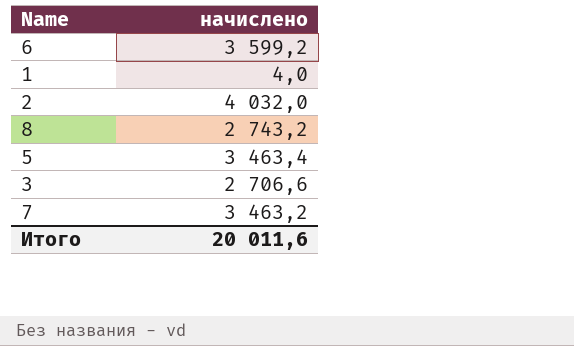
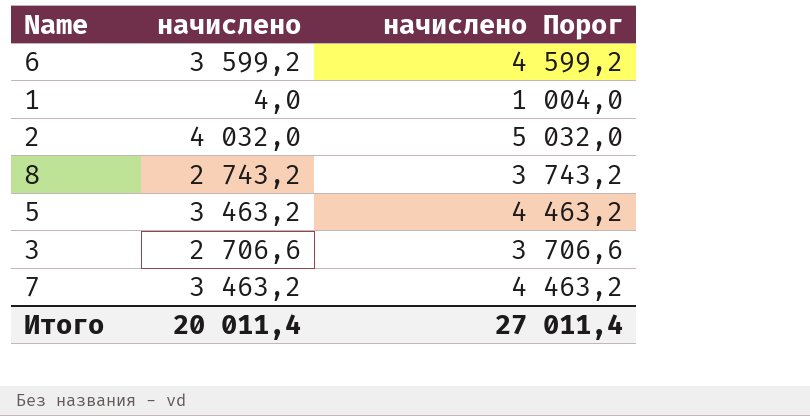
column начислено Порог | formula: none -> [начислено] + 1000
5 | начислено: 3 463,4 -> 3 463,2
Итого | начислено: 20 011,6 -> 20 011,4

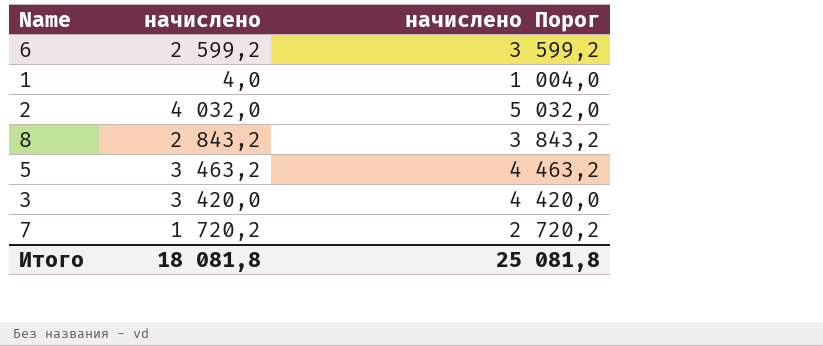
6 | начислено: 3 599,2 -> 2 599,2
6 | начислено Порог: 4 599,2 -> 3 599,2
8 | начислено: 2 743,2 -> 2 843,2
8 | начислено Порог: 3 743,2 -> 3 843,2
3 | начислено: 2 706,6 -> 3 420,0
3 | начислено Порог: 3 706,6 -> 4 420,0
7 | начислено: 3 463,2 -> 1 720,2
7 | начислено Порог: 4 463,2 -> 2 720,2
Итого | начислено: 20 011,4 -> 18 081,8
Итого | начислено Порог: 27 011,4 -> 25 081,8

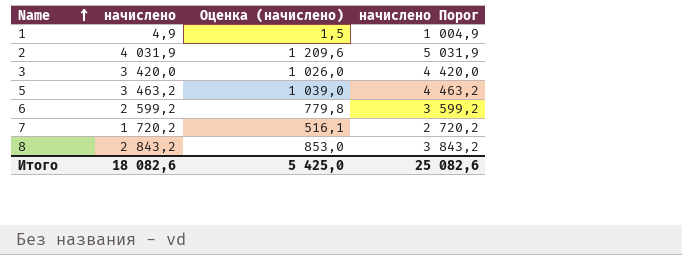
row order: none -> Name ascending
column Оценка (начислено) | formula: none -> [начислено] * 0,3
1 | начислено: 4,0 -> 4,9
1 | начислено Порог: 1 004,0 -> 1 004,9
2 | начислено: 4 032,0 -> 4 031,9
2 | начислено Порог: 5 032,0 -> 5 031,9
Итого | начислено: 18 081,8 -> 18 082,6
Итого | начислено Порог: 25 081,8 -> 25 082,6

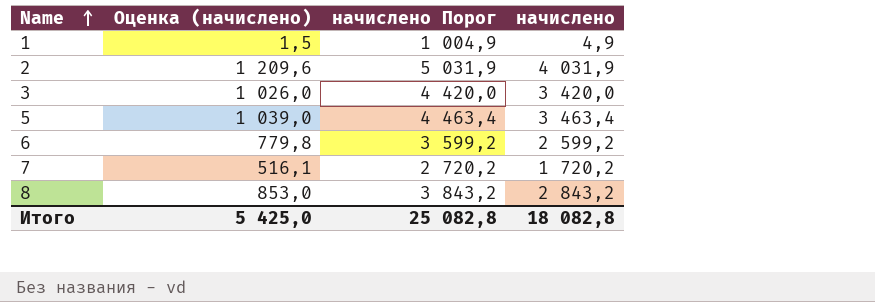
column начислено | position: 2 -> 4
5 | начислено Порог: 4 463,2 -> 4 463,4
5 | начислено: 3 463,2 -> 3 463,4
Итого | начислено Порог: 25 082,6 -> 25 082,8
Итого | начислено: 18 082,6 -> 18 082,8

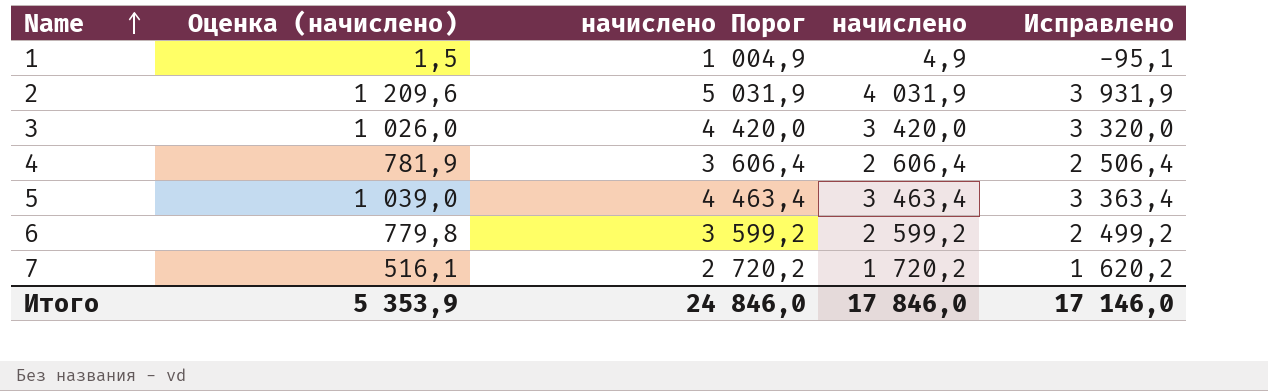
column Исправлено | formula: none -> [начислено] - 100
row 8: 853,0 | 3 843,2 | 2 843,2 -> none
row 4: none -> 781,9 | 3 606,4 | 2 606,4 | 2 506,4
Итого | Оценка (начислено): 5 425,0 -> 5 353,9
Итого | начислено Порог: 25 082,8 -> 24 846,0
Итого | начислено: 18 082,8 -> 17 846,0

